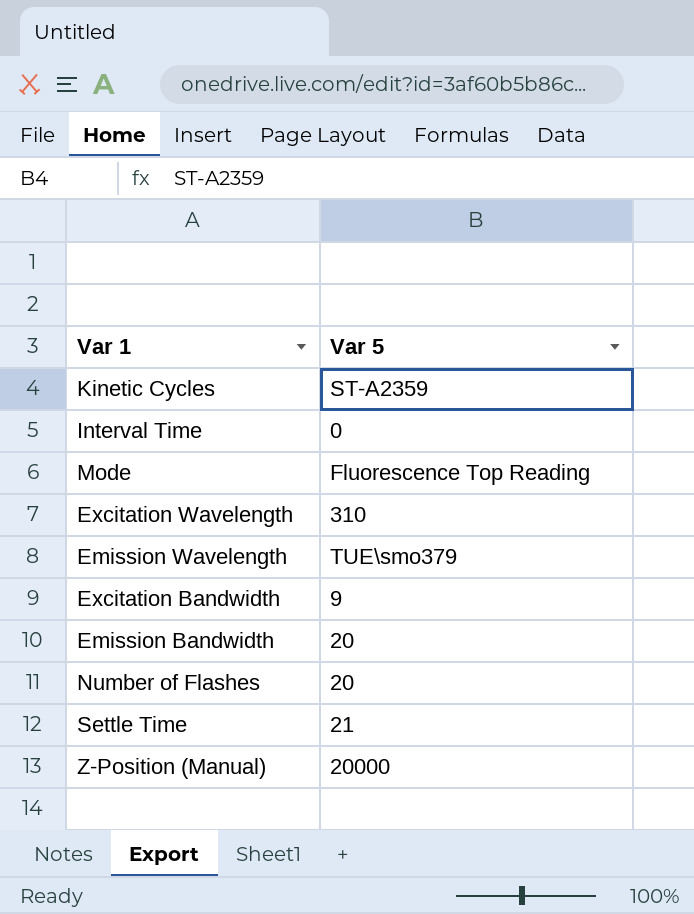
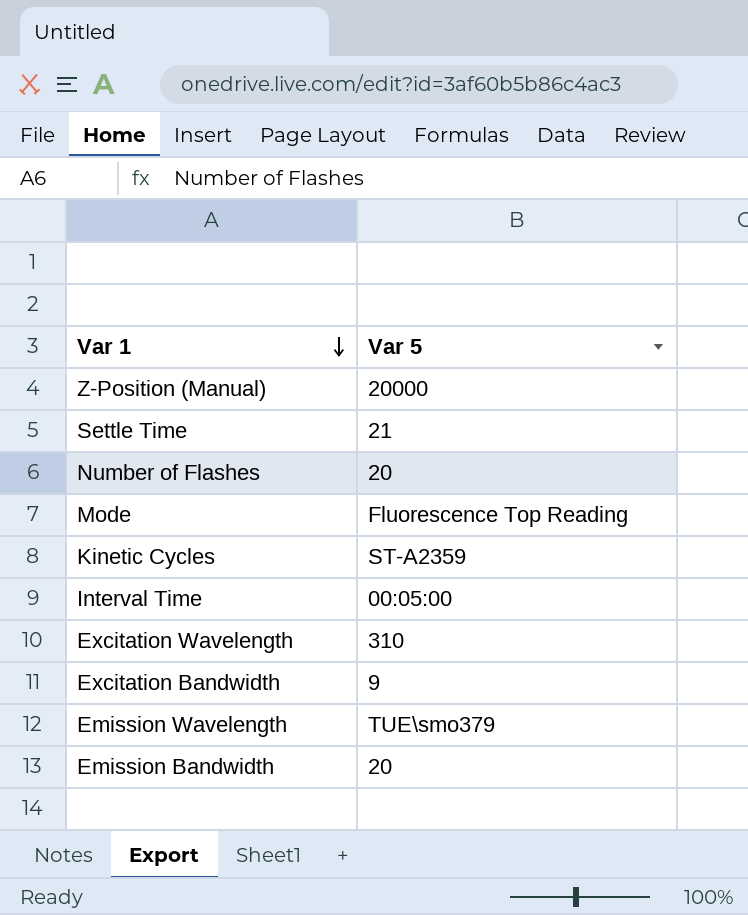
row order: none -> Var 1 descending
Interval Time | Var 5: 0 -> 00:05:00

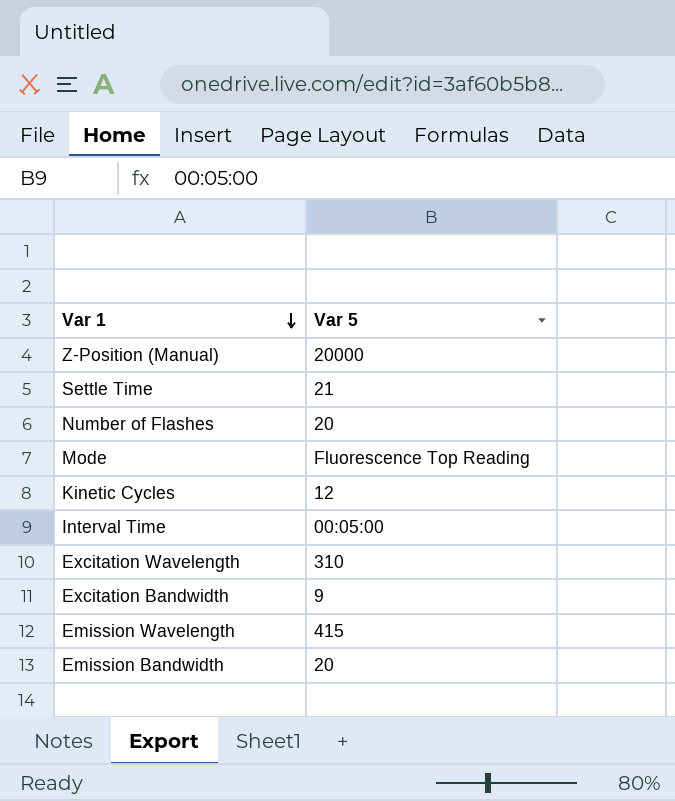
Kinetic Cycles | Var 5: ST-A2359 -> 12
Emission Wavelength | Var 5: TUE\smo379 -> 415

